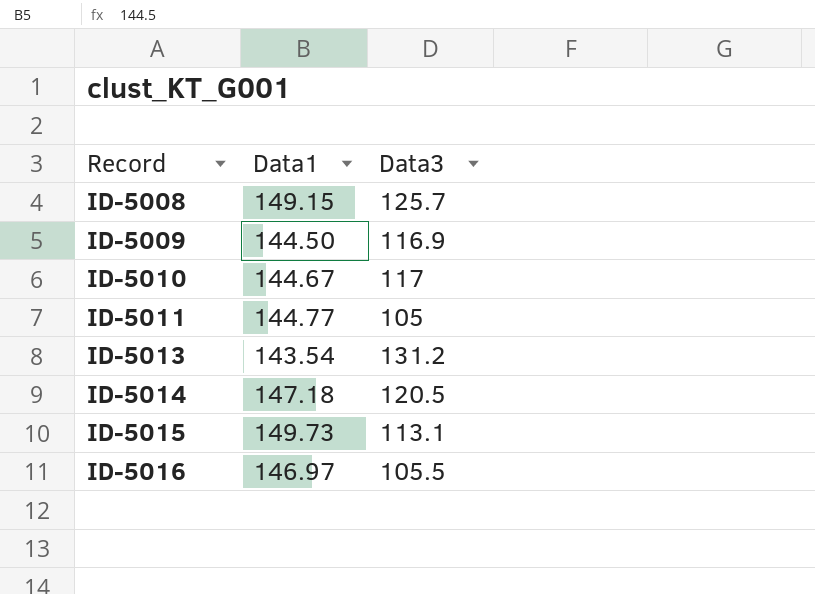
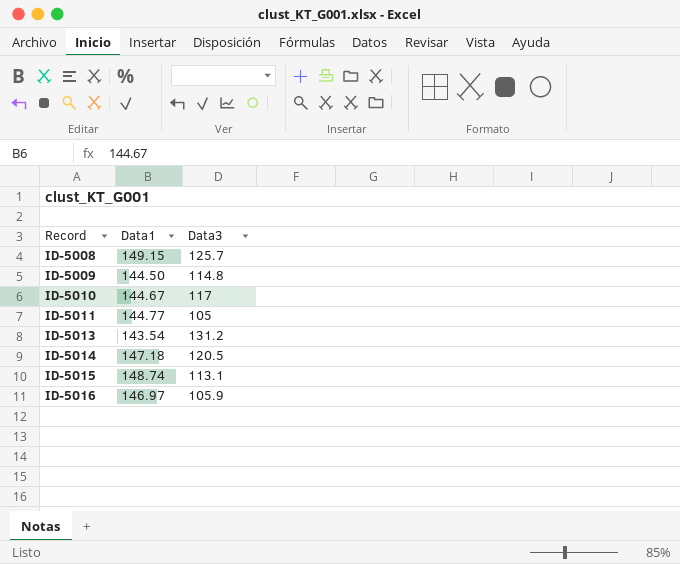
ID-5009 | Data3: 116.9 -> 114.8
ID-5015 | Data1: 149.73 -> 148.74
ID-5016 | Data3: 105.5 -> 105.9

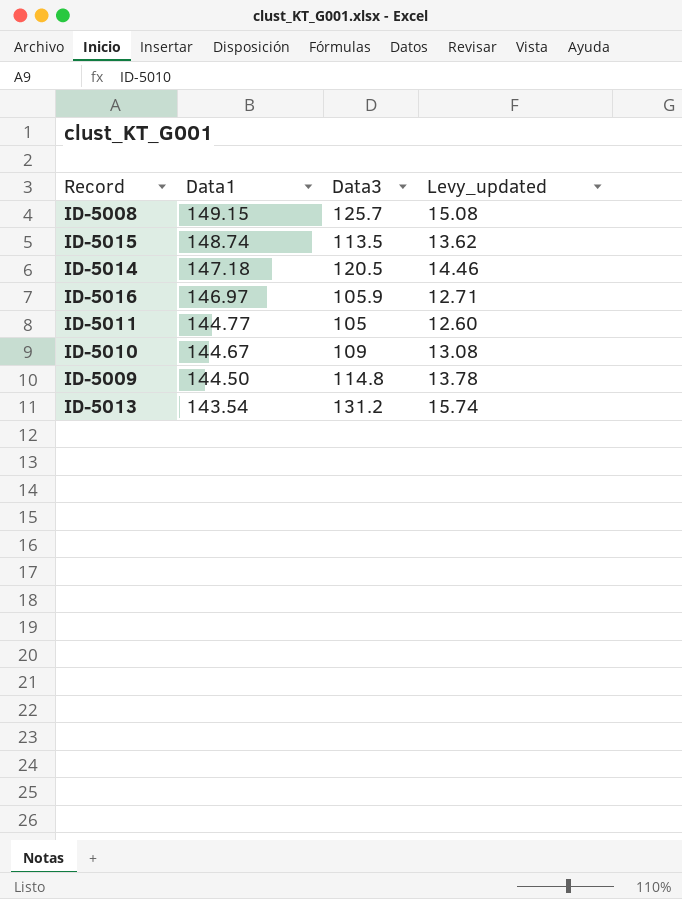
row order: Record ascending -> Data1 descending
column Levy_updated | formula: none -> [Data3] * 0.12
ID-5015 | Data3: 113.1 -> 113.5
ID-5010 | Data3: 117 -> 109

